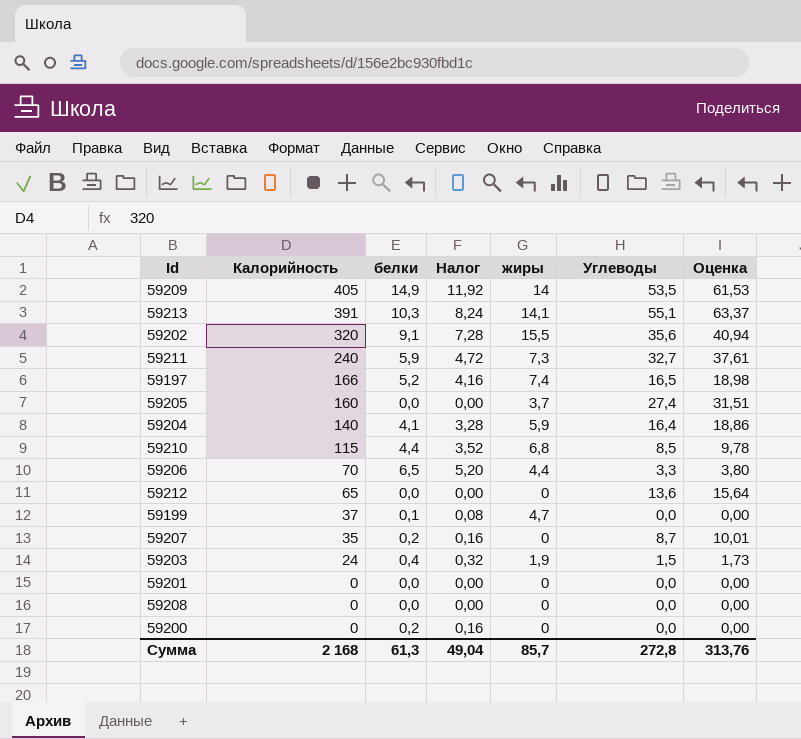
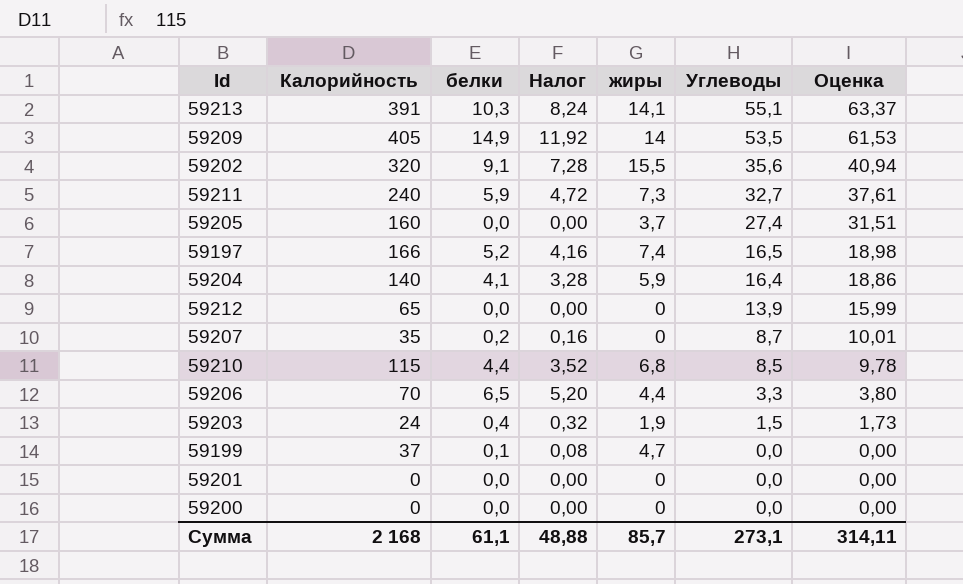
row order: Калорийность descending -> Углеводы descending
row 59208: 0 | 0,0 | 0,00 | 0 | 0,0 | 0,00 -> none
59212 | Углеводы: 13,6 -> 13,9
59212 | Оценка: 15,64 -> 15,99
59200 | белки: 0,2 -> 0,0
59200 | Налог: 0,16 -> 0,00
Сумма | белки: 61,3 -> 61,1
Сумма | Налог: 49,04 -> 48,88
Сумма | Углеводы: 272,8 -> 273,1
Сумма | Оценка: 313,76 -> 314,11

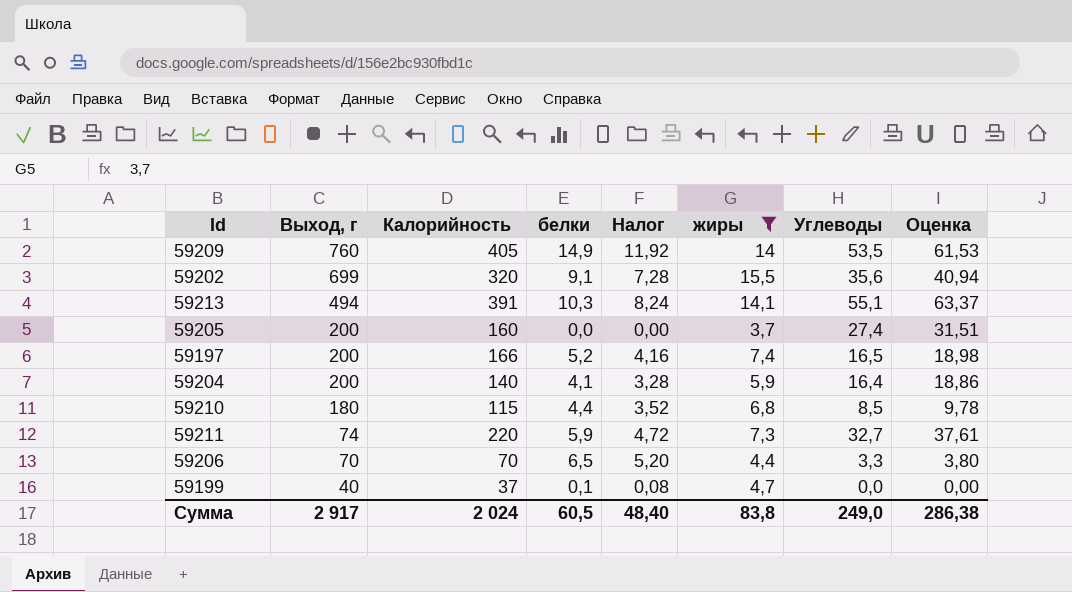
filter: none -> жиры >= 3,7
row order: Углеводы descending -> Выход, г descending
column Выход, г | position: none -> 2
59211 | Калорийность: 240 -> 220
Сумма | Калорийность: 2 168 -> 2 024
Сумма | белки: 61,1 -> 60,5
Сумма | Налог: 48,88 -> 48,40
Сумма | жиры: 85,7 -> 83,8
Сумма | Углеводы: 273,1 -> 249,0
Сумма | Оценка: 314,11 -> 286,38

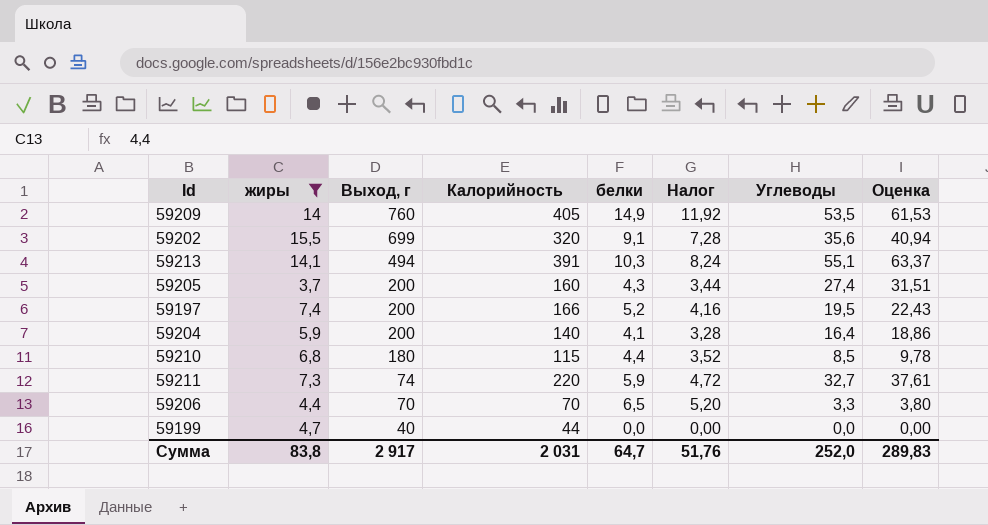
column жиры | position: 6 -> 2
59205 | белки: 0,0 -> 4,3
59205 | Налог: 0,00 -> 3,44
59197 | Углеводы: 16,5 -> 19,5
59197 | Оценка: 18,98 -> 22,43
59199 | Калорийность: 37 -> 44
59199 | белки: 0,1 -> 0,0
59199 | Налог: 0,08 -> 0,00
Сумма | Калорийность: 2 024 -> 2 031
Сумма | белки: 60,5 -> 64,7
Сумма | Налог: 48,40 -> 51,76
Сумма | Углеводы: 249,0 -> 252,0
Сумма | Оценка: 286,38 -> 289,83

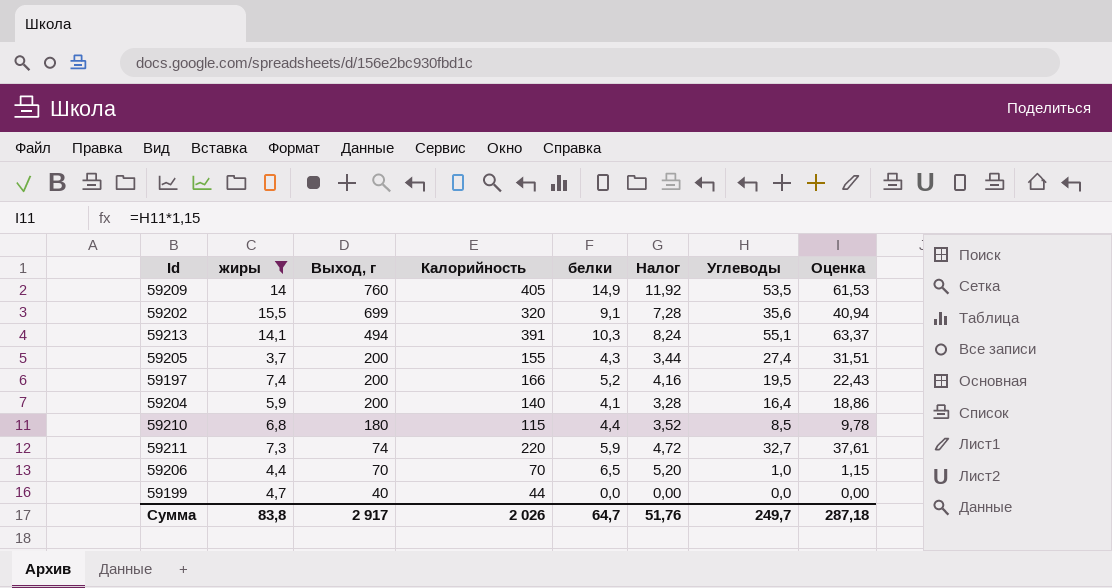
59205 | Калорийность: 160 -> 155
59206 | Углеводы: 3,3 -> 1,0
59206 | Оценка: 3,80 -> 1,15
Сумма | Калорийность: 2 031 -> 2 026
Сумма | Углеводы: 252,0 -> 249,7
Сумма | Оценка: 289,83 -> 287,18

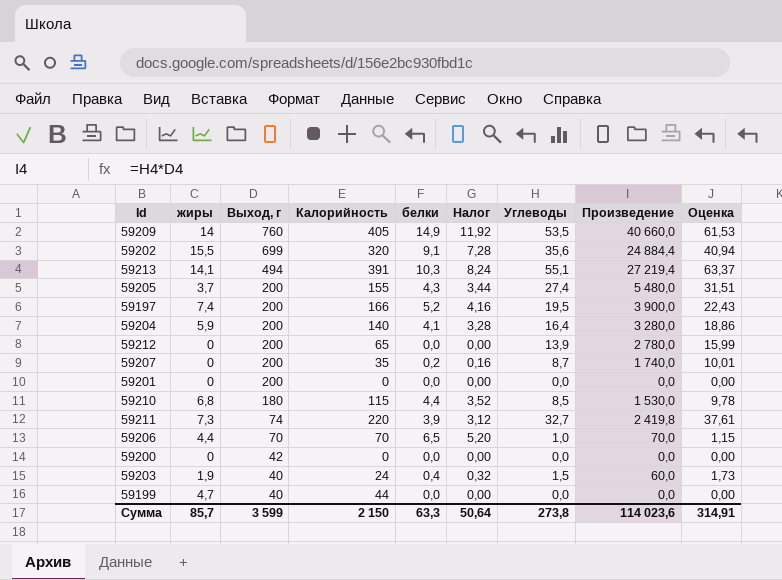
filter: жиры >= 3,7 -> none
column Произведение | formula: none -> [Выход, г] * [Углеводы]
59211 | белки: 5,9 -> 3,9
59211 | Налог: 4,72 -> 3,12
Сумма | жиры: 83,8 -> 85,7
Сумма | Выход, г: 2 917 -> 3 599
Сумма | Калорийность: 2 026 -> 2 150
Сумма | белки: 64,7 -> 63,3
Сумма | Налог: 51,76 -> 50,64
Сумма | Углеводы: 249,7 -> 273,8
Сумма | Оценка: 287,18 -> 314,91

